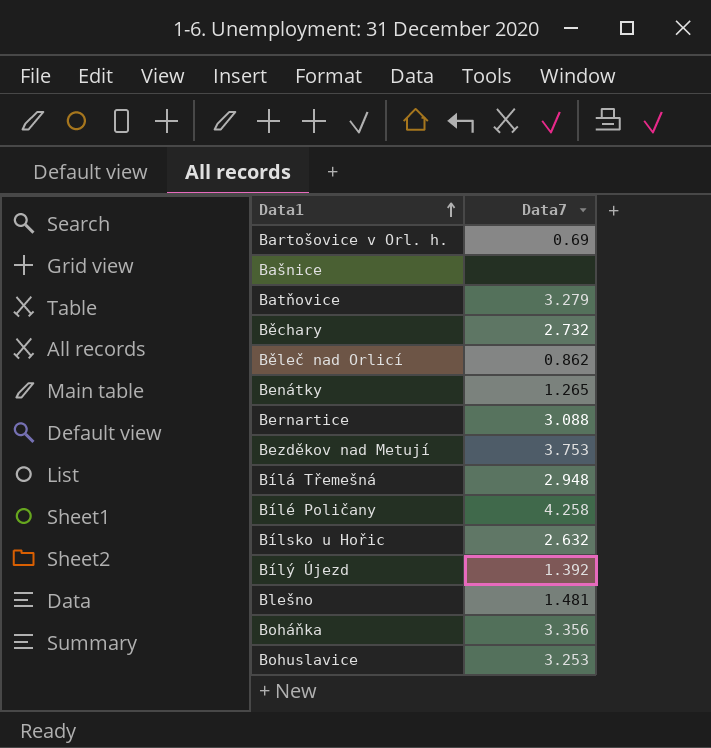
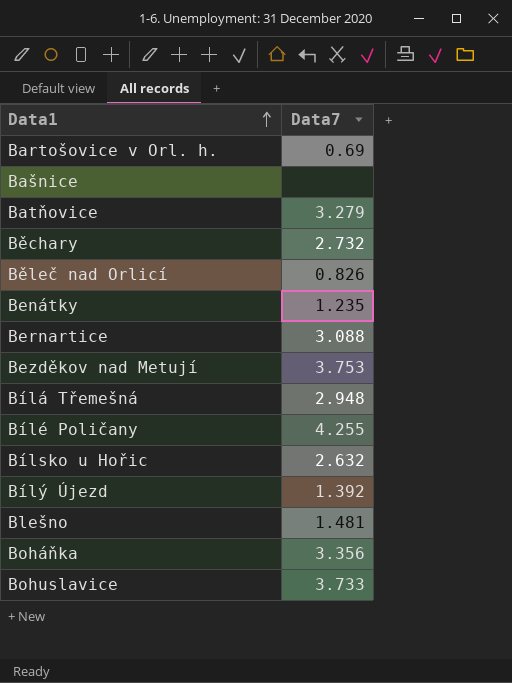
Běleč nad Orlicí | Data7: 0.862 -> 0.826
Benátky | Data7: 1.265 -> 1.235
Bílé Poličany | Data7: 4.258 -> 4.255
Bohuslavice | Data7: 3.253 -> 3.733

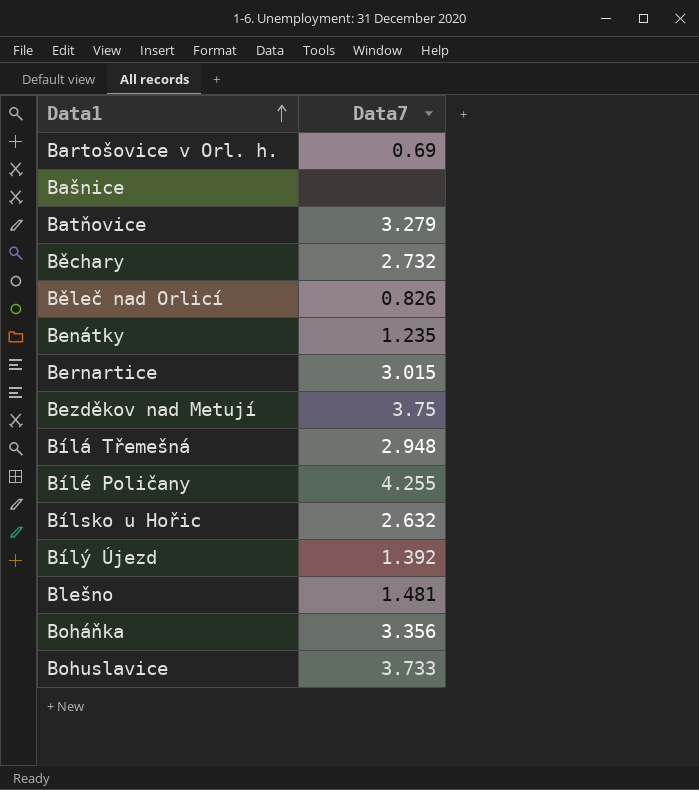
Bernartice | Data7: 3.088 -> 3.015
Bezděkov nad Metují | Data7: 3.753 -> 3.75

